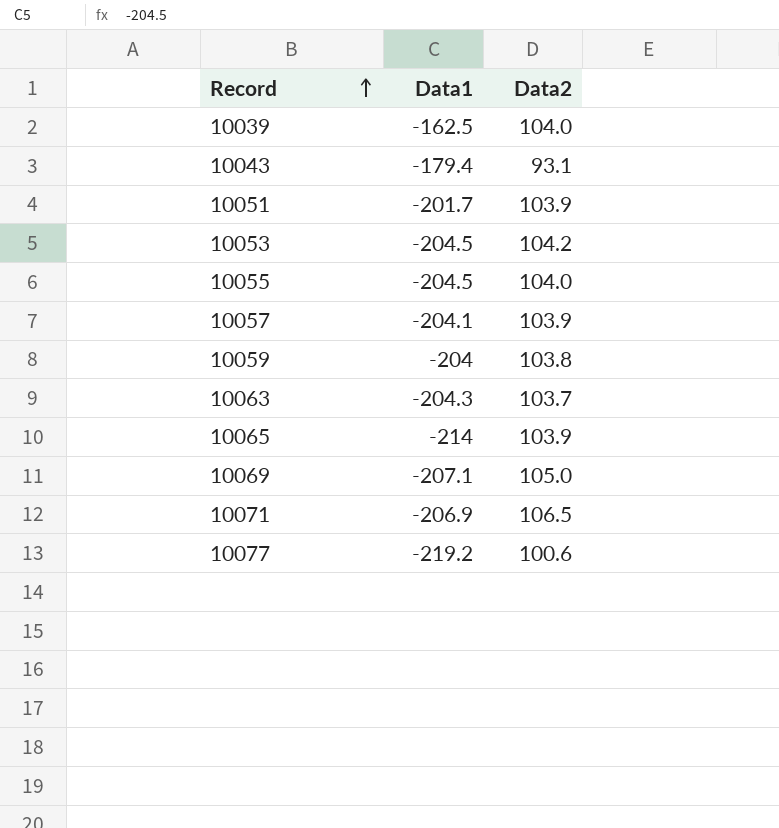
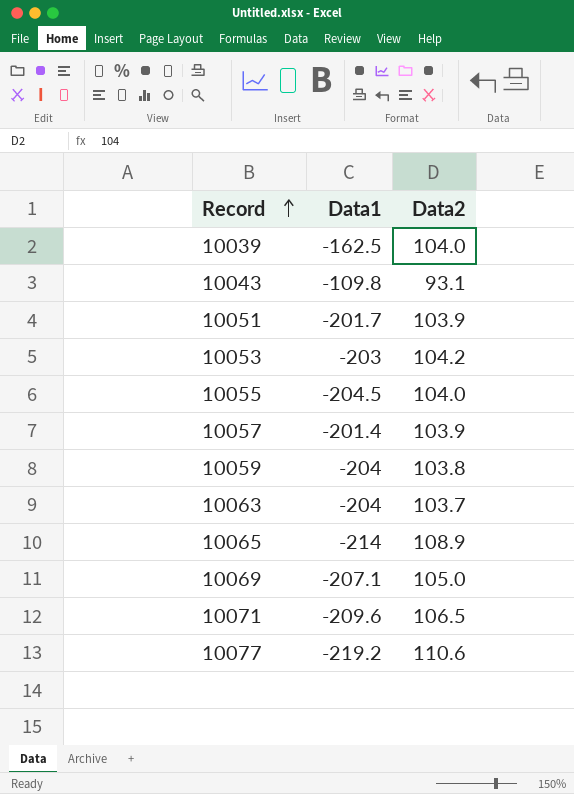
10043 | Data1: -179.4 -> -109.8
10053 | Data1: -204.5 -> -203
10057 | Data1: -204.1 -> -201.4
10063 | Data1: -204.3 -> -204
10065 | Data2: 103.9 -> 108.9
10071 | Data1: -206.9 -> -209.6
10077 | Data2: 100.6 -> 110.6

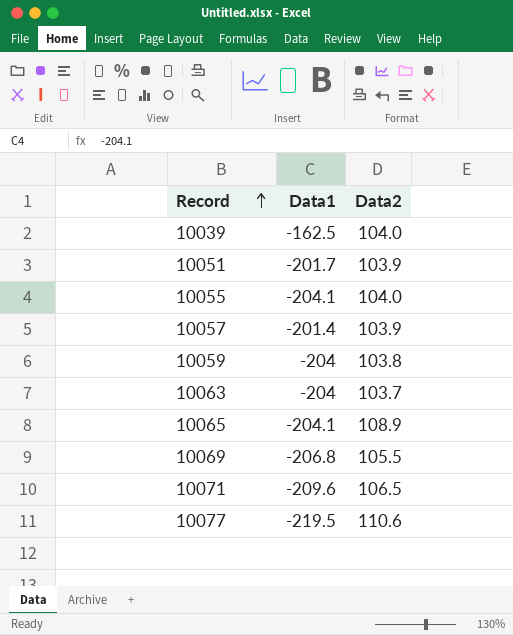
row 10043: -109.8 | 93.1 -> none
row 10053: -203 | 104.2 -> none
10055 | Data1: -204.5 -> -204.1
10065 | Data1: -214 -> -204.1
10069 | Data1: -207.1 -> -206.8
10069 | Data2: 105.0 -> 105.5
10077 | Data1: -219.2 -> -219.5

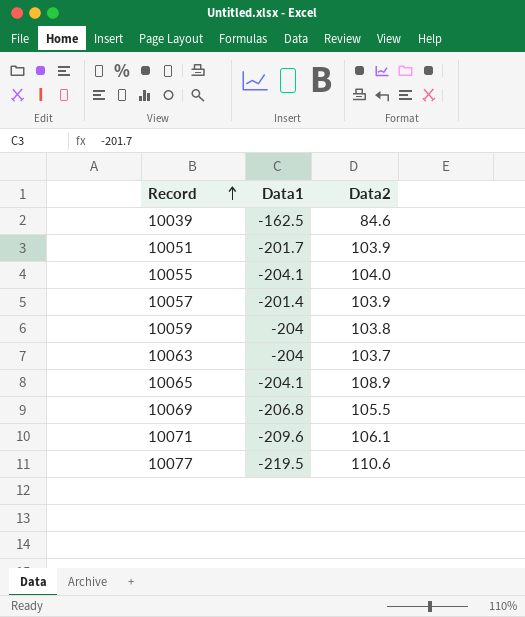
10039 | Data2: 104.0 -> 84.6
10071 | Data2: 106.5 -> 106.1

